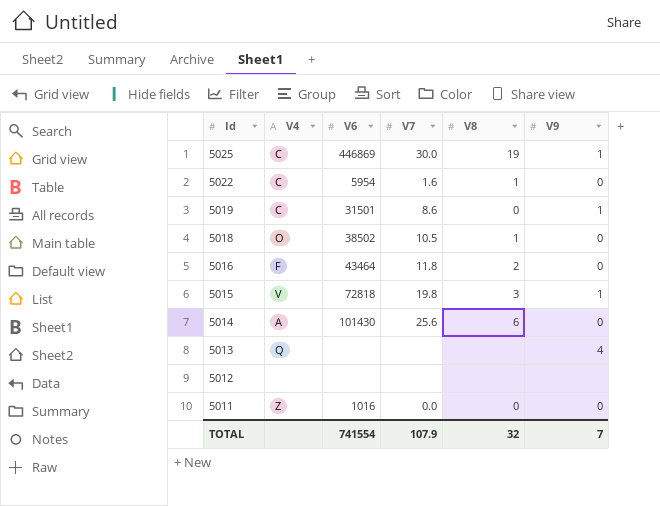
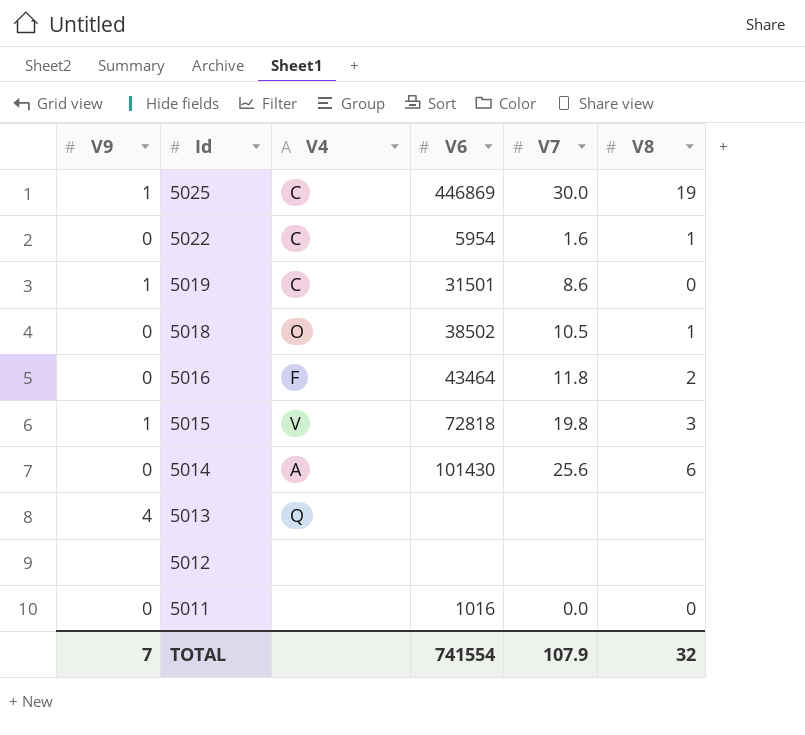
column V9 | position: 6 -> 1
5011 | V4: Z -> none

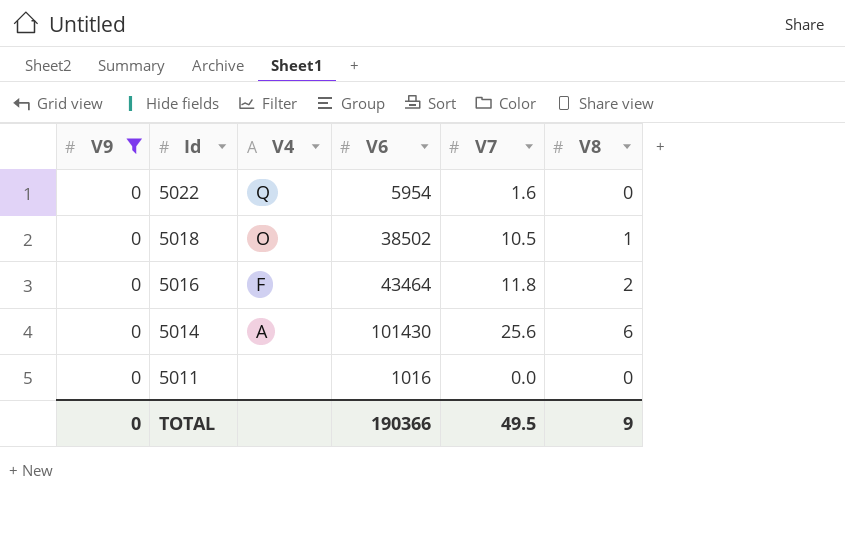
filter: none -> V9 = 0
5022 | V4: C -> Q
5022 | V8: 1 -> 0
TOTAL | V9: 7 -> 0
TOTAL | V6: 741554 -> 190366
TOTAL | V7: 107.9 -> 49.5
TOTAL | V8: 32 -> 9

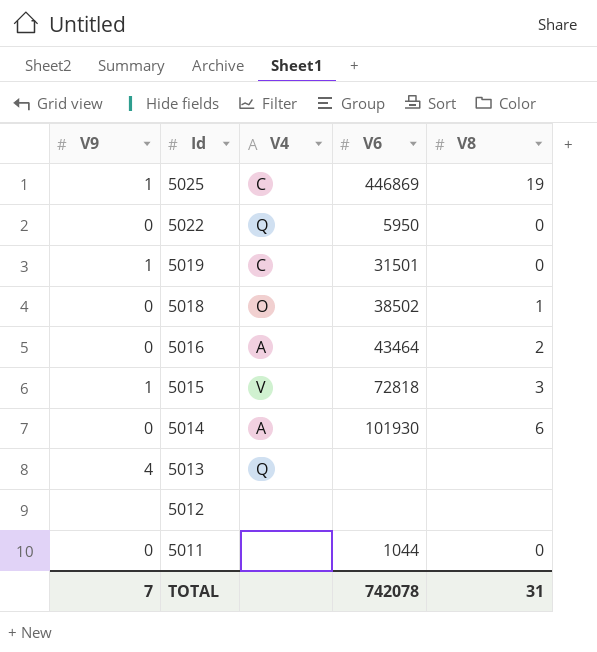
filter: V9 = 0 -> none
column V7 | position: 5 -> none
5022 | V6: 5954 -> 5950
5016 | V4: F -> A
5014 | V6: 101430 -> 101930
5011 | V6: 1016 -> 1044
TOTAL | V9: 0 -> 7
TOTAL | V6: 190366 -> 742078
TOTAL | V8: 9 -> 31

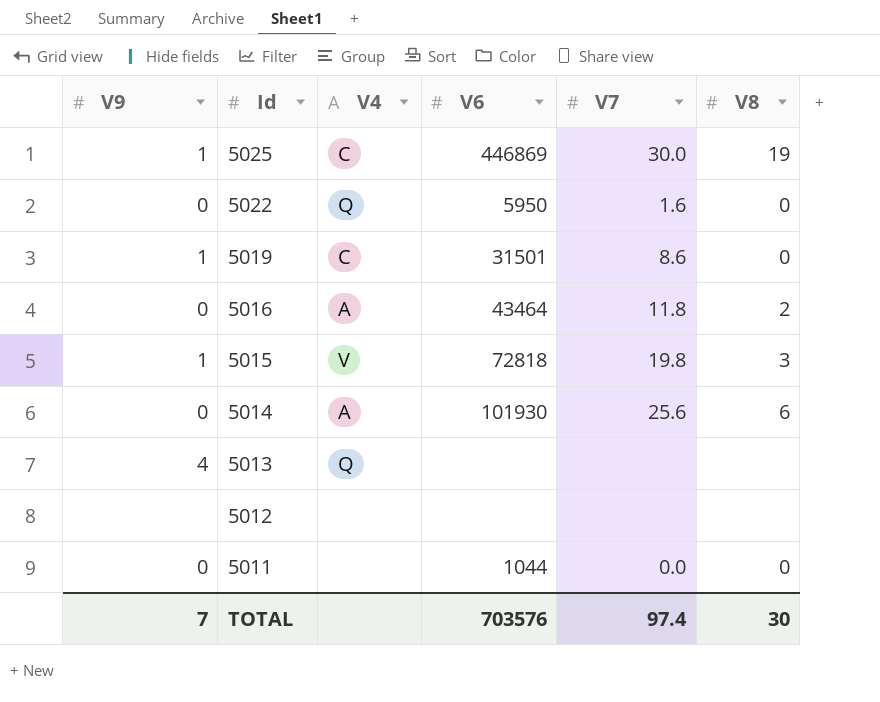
column V7 | position: none -> 5
row 5018: 0 | O | 38502 | 1 -> none
TOTAL | V6: 742078 -> 703576
TOTAL | V8: 31 -> 30

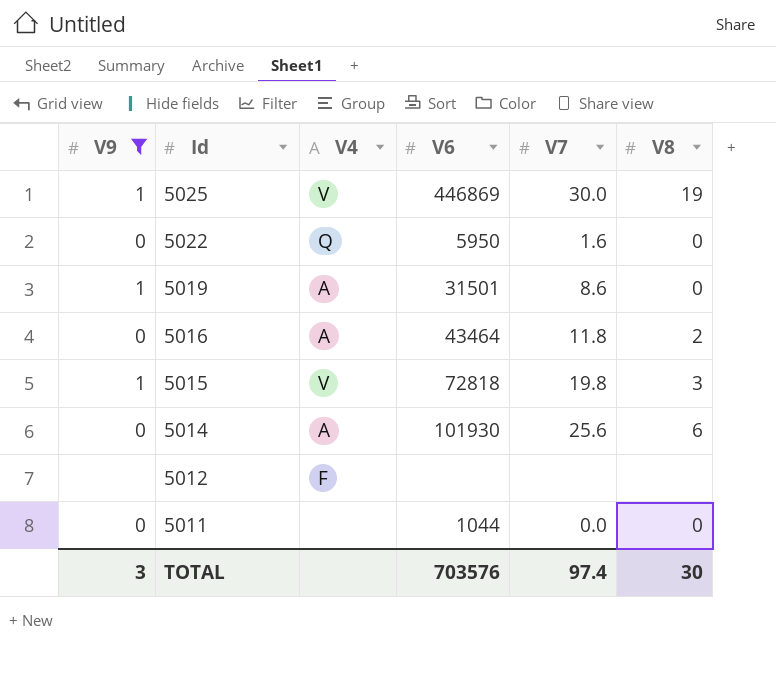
filter: none -> V9 != 4
5025 | V4: C -> V
5019 | V4: C -> A
5012 | V4: none -> F
TOTAL | V9: 7 -> 3

